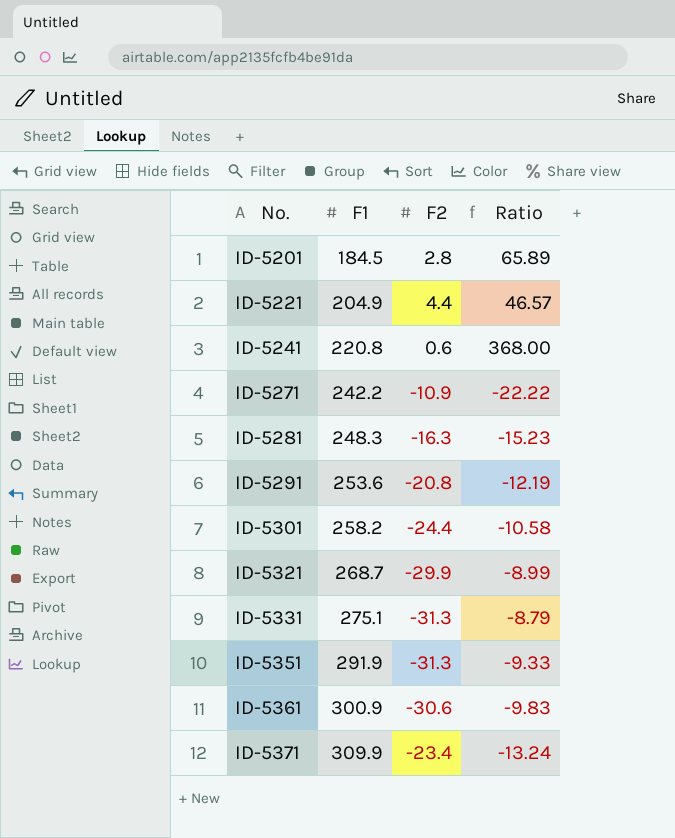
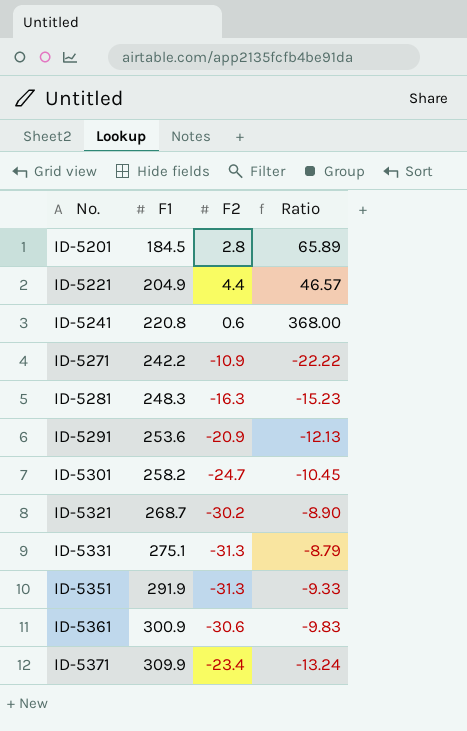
ID-5291 | F2: -20.8 -> -20.9
ID-5291 | Ratio: -12.19 -> -12.13
ID-5301 | F2: -24.4 -> -24.7
ID-5301 | Ratio: -10.58 -> -10.45
ID-5321 | F2: -29.9 -> -30.2
ID-5321 | Ratio: -8.99 -> -8.90

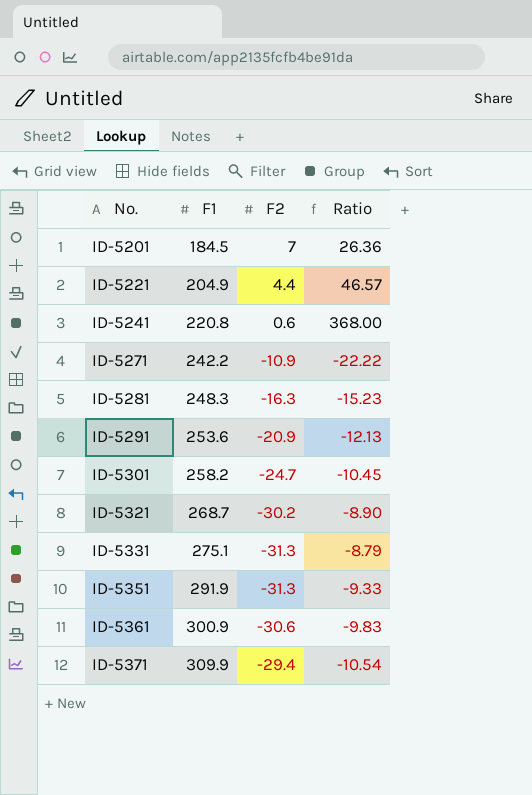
ID-5201 | F2: 2.8 -> 7
ID-5201 | Ratio: 65.89 -> 26.36
ID-5371 | F2: -23.4 -> -29.4
ID-5371 | Ratio: -13.24 -> -10.54

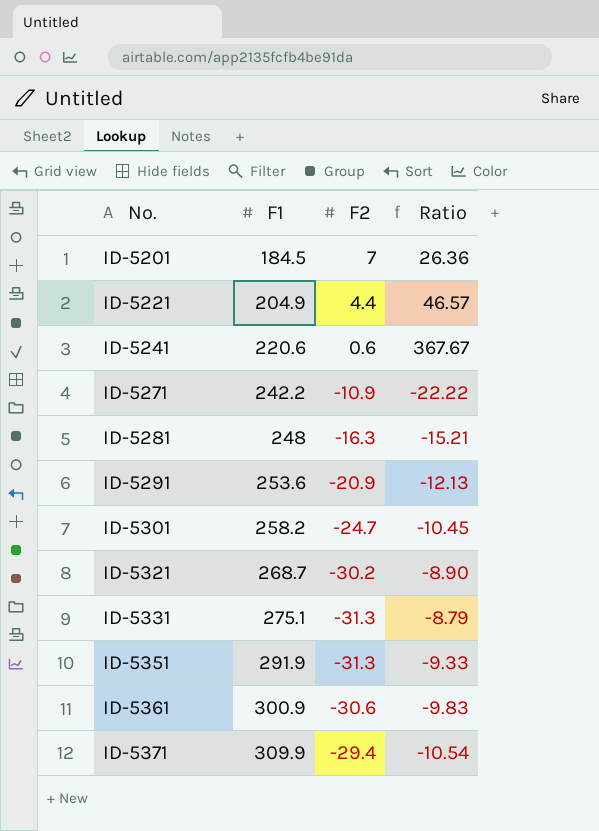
ID-5241 | F1: 220.8 -> 220.6
ID-5241 | Ratio: 368.00 -> 367.67
ID-5281 | F1: 248.3 -> 248
ID-5281 | Ratio: -15.23 -> -15.21

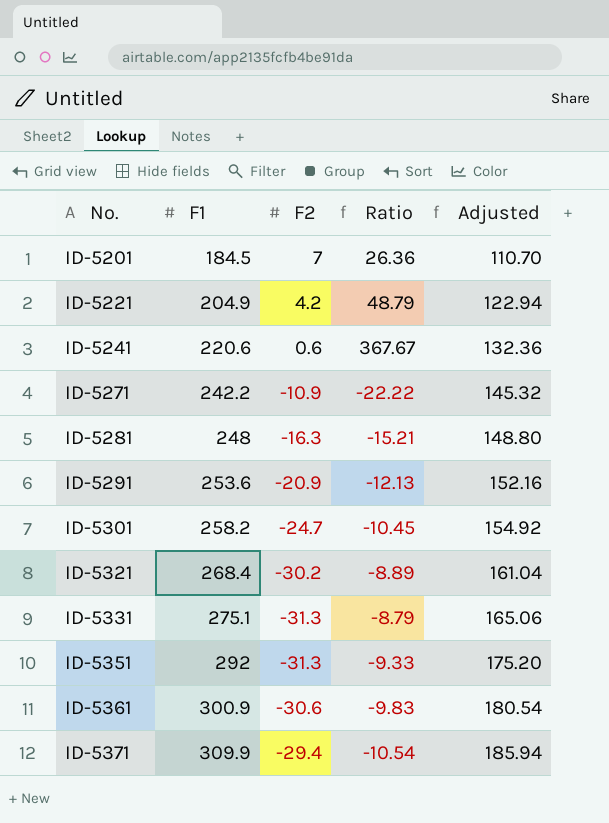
column Adjusted | formula: none -> [F1] * 0.6
ID-5221 | F2: 4.4 -> 4.2
ID-5221 | Ratio: 46.57 -> 48.79
ID-5321 | F1: 268.7 -> 268.4
ID-5321 | Ratio: -8.90 -> -8.89
ID-5351 | F1: 291.9 -> 292

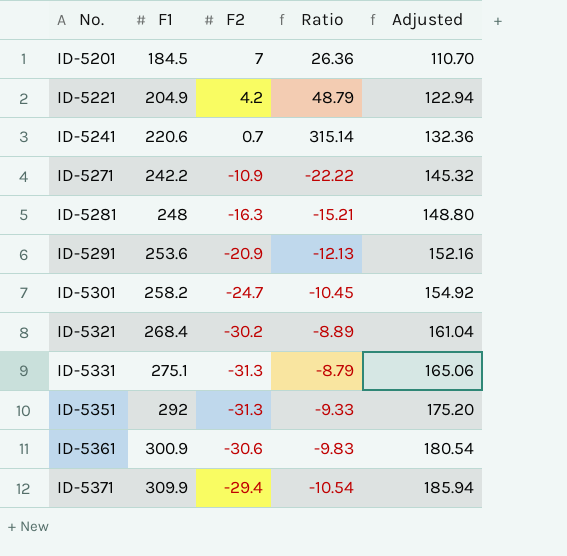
ID-5241 | F2: 0.6 -> 0.7
ID-5241 | Ratio: 367.67 -> 315.14

